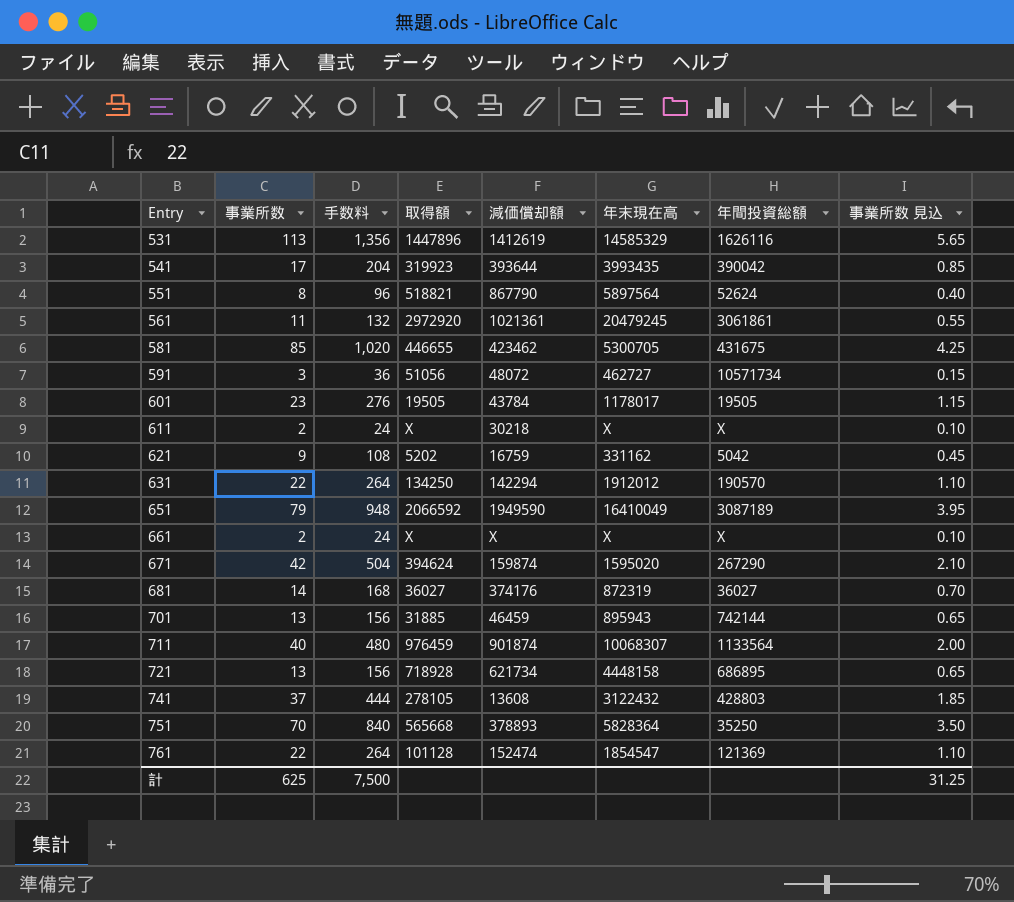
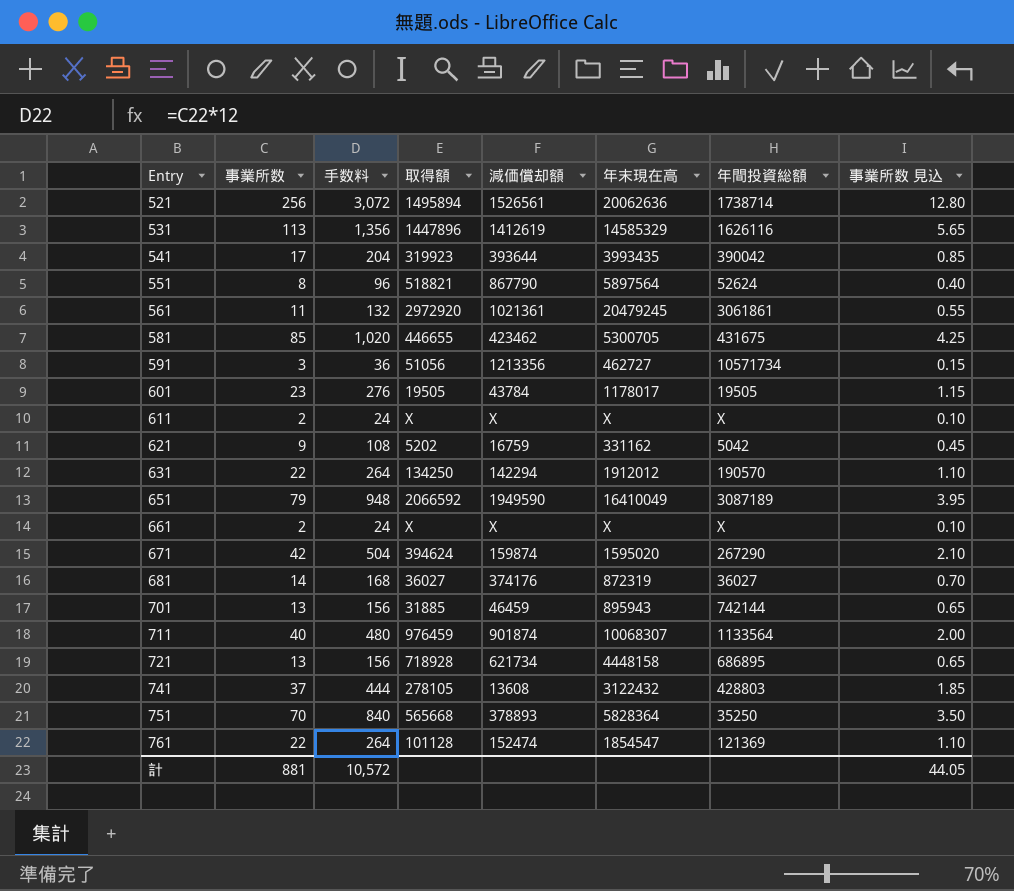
row 521: none -> 256 | 3,072 | 1495894 | 1526561 | 20062636 | 1738714 | 12.80
591 | 減価償却額: 48072 -> 1213356
611 | 減価償却額: 30218 -> X
計 | 事業所数: 625 -> 881
計 | 手数料: 7,500 -> 10,572
計 | 事業所数 見込: 31.25 -> 44.05

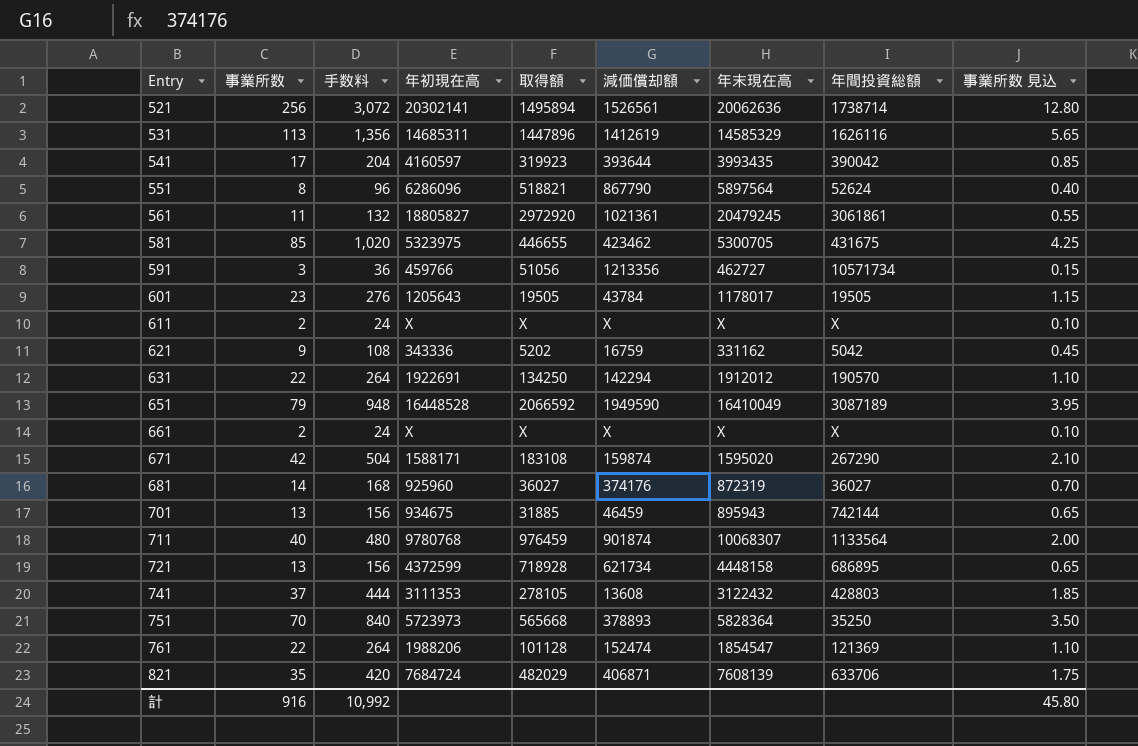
column 年初現在高 | position: none -> 4
671 | 取得額: 394624 -> 183108
row 821: none -> 35 | 420 | 7684724 | 482029 | 406871 | 7608139 | 633706 | 1.75
計 | 事業所数: 881 -> 916
計 | 手数料: 10,572 -> 10,992
計 | 事業所数 見込: 44.05 -> 45.80

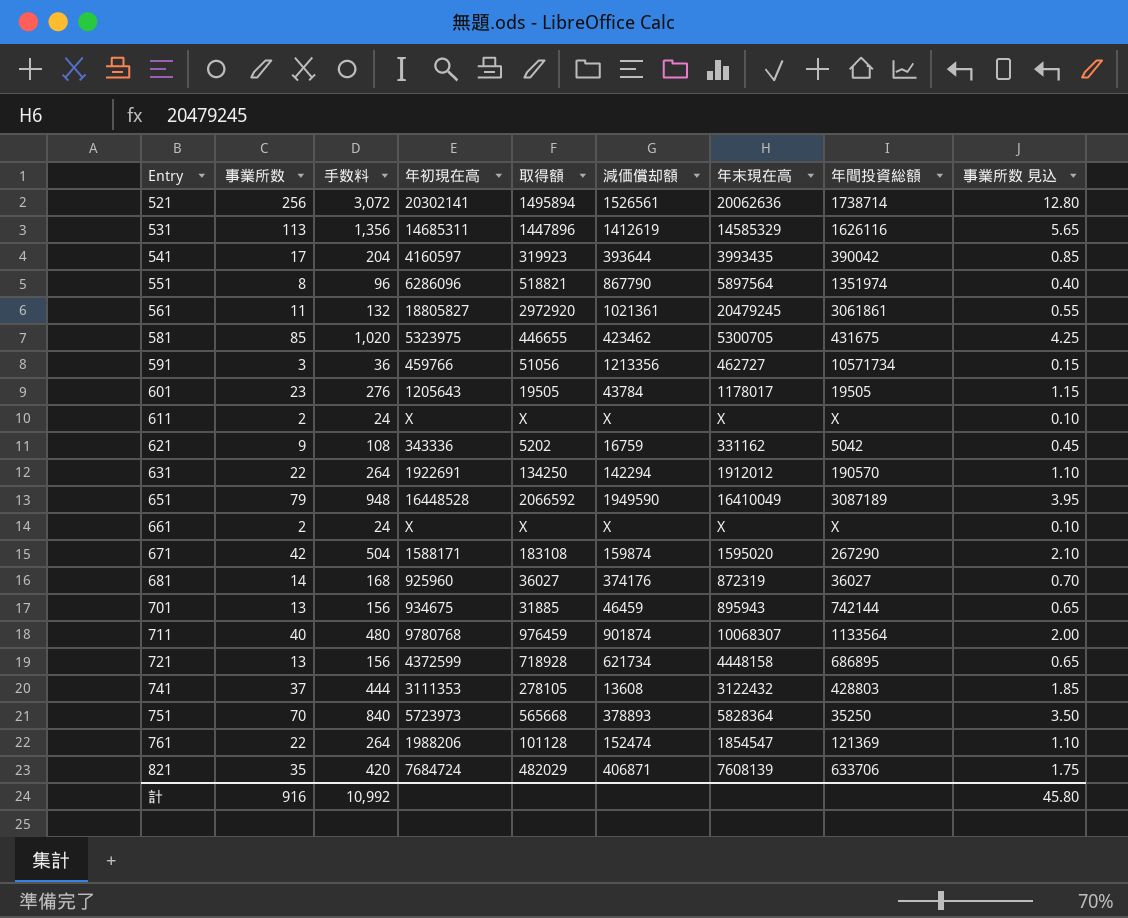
551 | 年間投資総額: 52624 -> 1351974

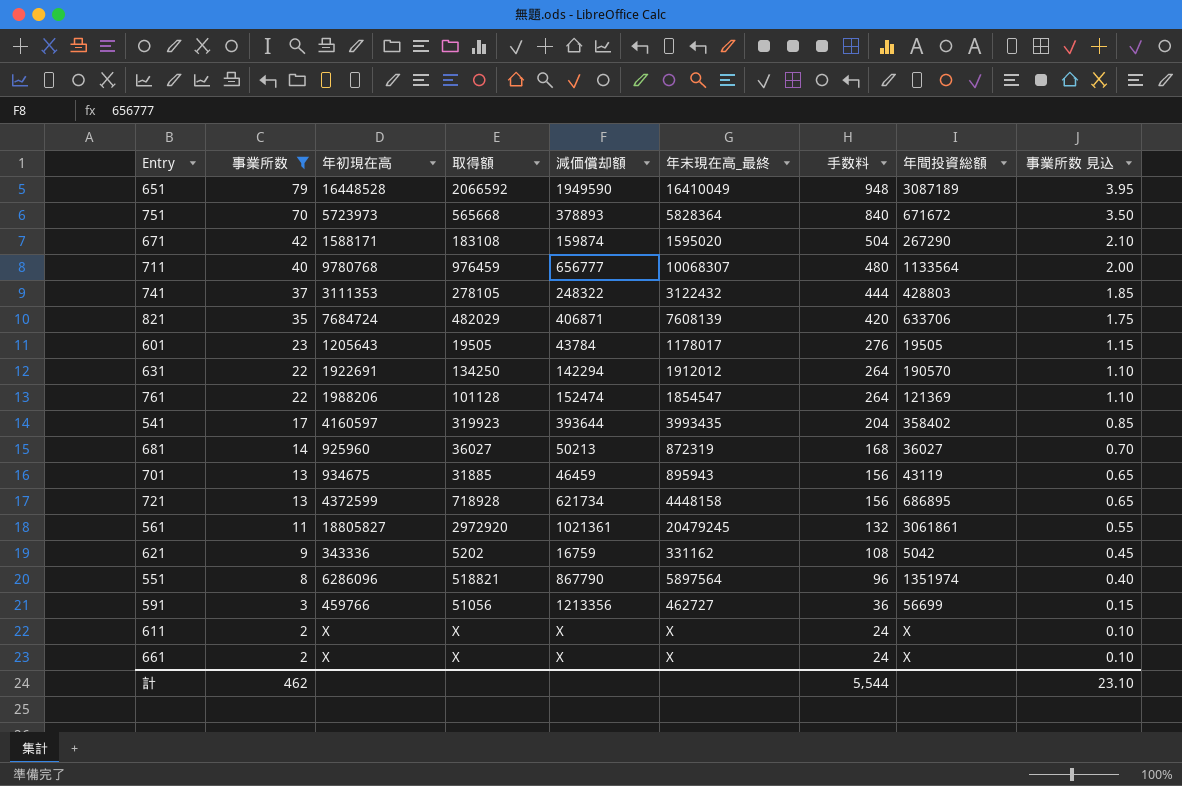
filter: none -> 事業所数 <= 79
row order: Entry ascending -> 事業所数 descending
column name: 年末現在高 -> 年末現在高_最終
column 手数料 | position: 3 -> 7
751 | 年間投資総額: 35250 -> 671672
711 | 減価償却額: 901874 -> 656777
741 | 減価償却額: 13608 -> 248322
541 | 年間投資総額: 390042 -> 358402
681 | 減価償却額: 374176 -> 50213
701 | 年間投資総額: 742144 -> 43119
591 | 年間投資総額: 10571734 -> 56699
計 | 事業所数: 916 -> 462
計 | 手数料: 10,992 -> 5,544
計 | 事業所数 見込: 45.80 -> 23.10

